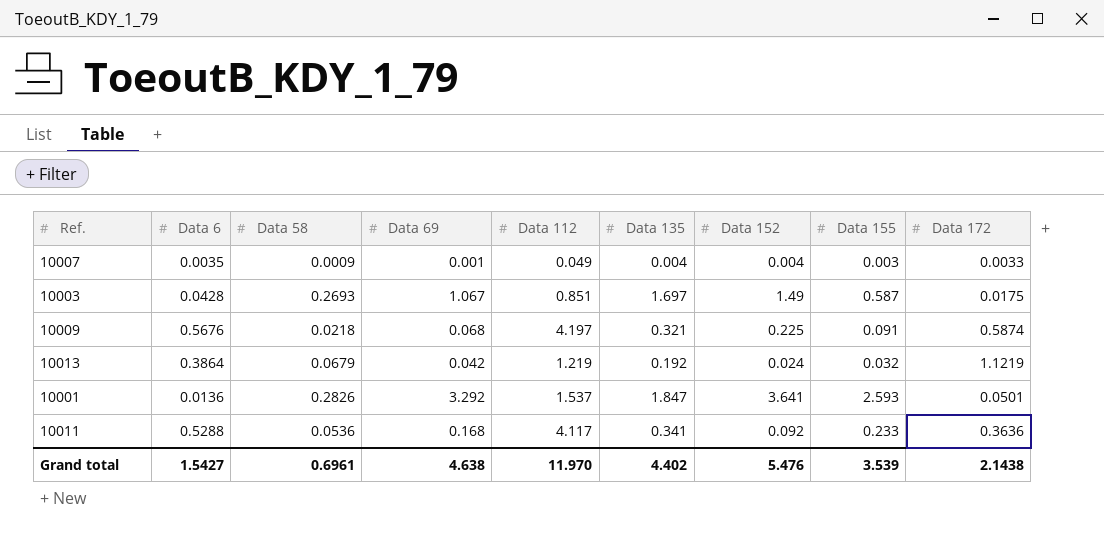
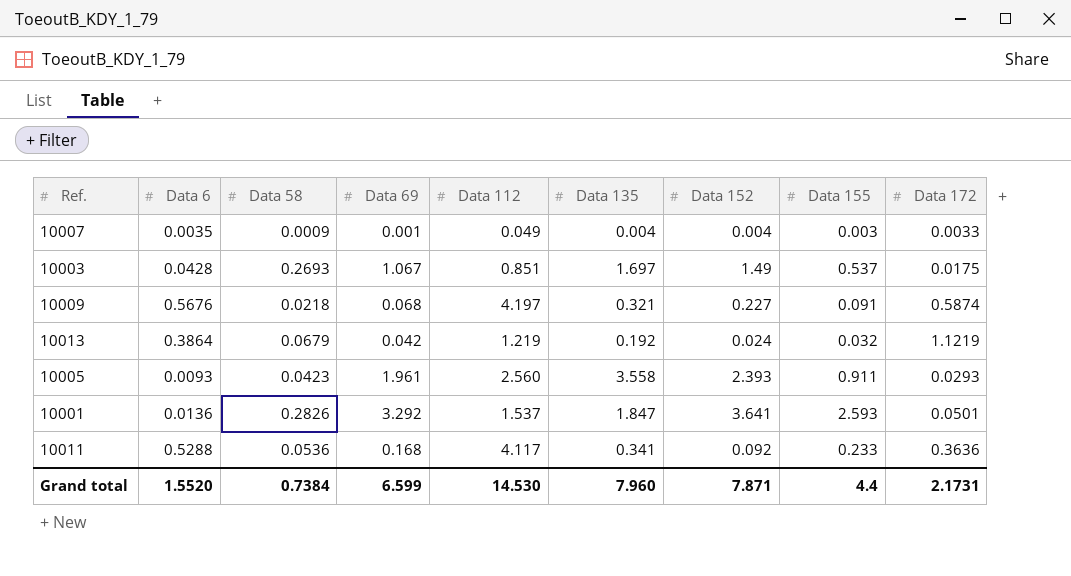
10003 | Data 155: 0.587 -> 0.537
10009 | Data 152: 0.225 -> 0.227
row 10005: none -> 0.0093 | 0.0423 | 1.961 | 2.560 | 3.558 | 2.393 | 0.911 | 0.0293
Grand total | Data 6: 1.5427 -> 1.5520
Grand total | Data 58: 0.6961 -> 0.7384
Grand total | Data 69: 4.638 -> 6.599
Grand total | Data 112: 11.970 -> 14.530
Grand total | Data 135: 4.402 -> 7.960
Grand total | Data 152: 5.476 -> 7.871
Grand total | Data 155: 3.539 -> 4.4
Grand total | Data 172: 2.1438 -> 2.1731

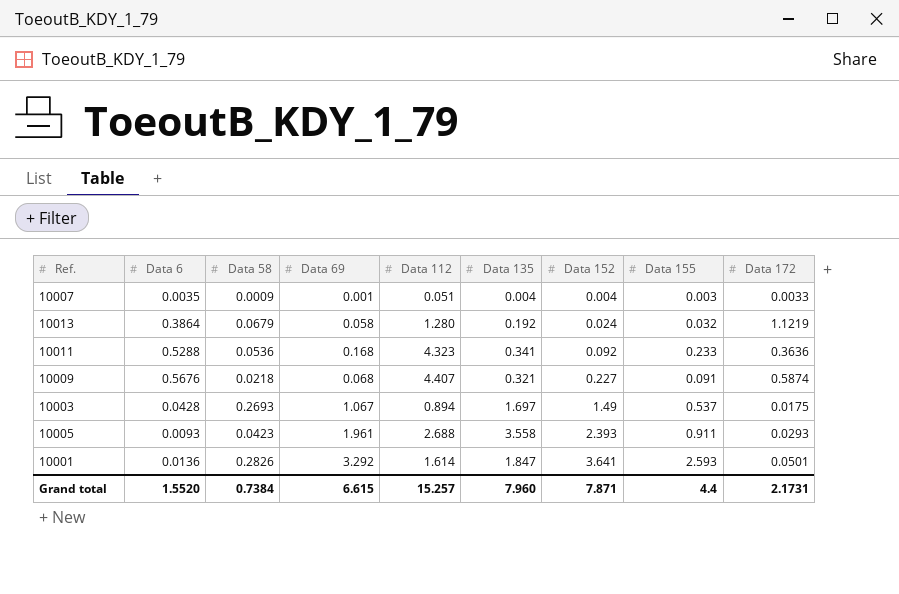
row order: none -> Data 152 ascending
10007 | Data 112: 0.049 -> 0.051
10013 | Data 69: 0.042 -> 0.058
10013 | Data 112: 1.219 -> 1.280
10011 | Data 112: 4.117 -> 4.323
10009 | Data 112: 4.197 -> 4.407
10003 | Data 112: 0.851 -> 0.894
10005 | Data 112: 2.560 -> 2.688
10001 | Data 112: 1.537 -> 1.614
Grand total | Data 69: 6.599 -> 6.615
Grand total | Data 112: 14.530 -> 15.257

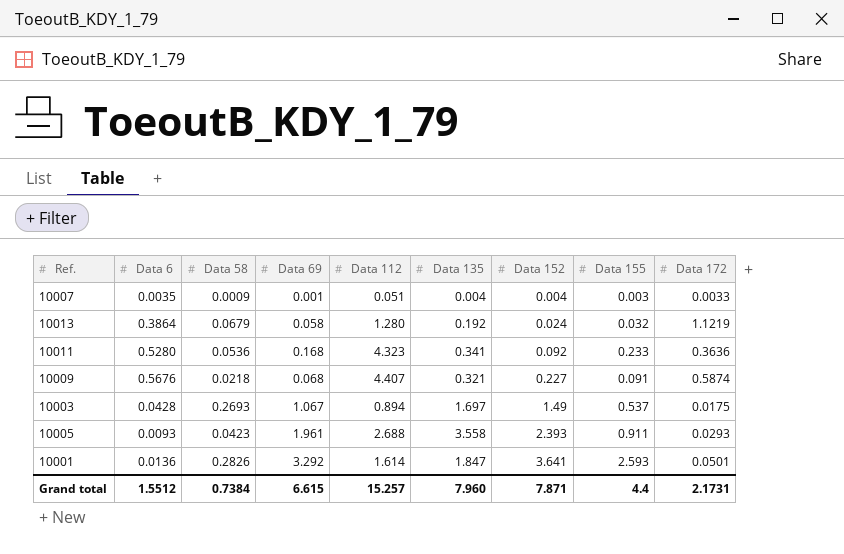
10011 | Data 6: 0.5288 -> 0.5280
Grand total | Data 6: 1.5520 -> 1.5512

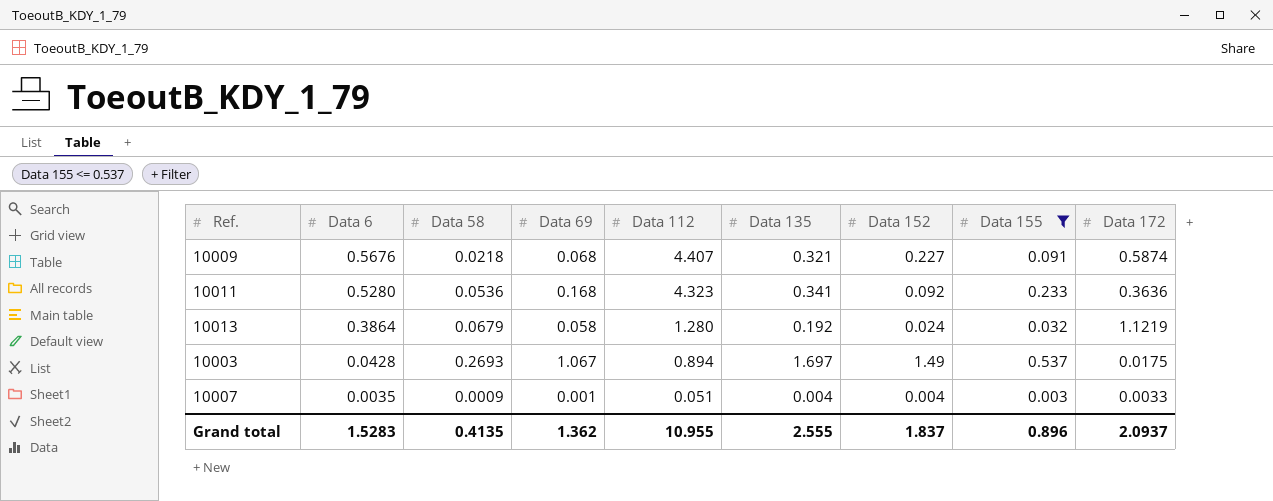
filter: none -> Data 155 <= 0.537
row order: Data 152 ascending -> Data 6 descending
Grand total | Data 6: 1.5512 -> 1.5283
Grand total | Data 58: 0.7384 -> 0.4135
Grand total | Data 69: 6.615 -> 1.362
Grand total | Data 112: 15.257 -> 10.955
Grand total | Data 135: 7.960 -> 2.555
Grand total | Data 152: 7.871 -> 1.837
Grand total | Data 155: 4.4 -> 0.896
Grand total | Data 172: 2.1731 -> 2.0937

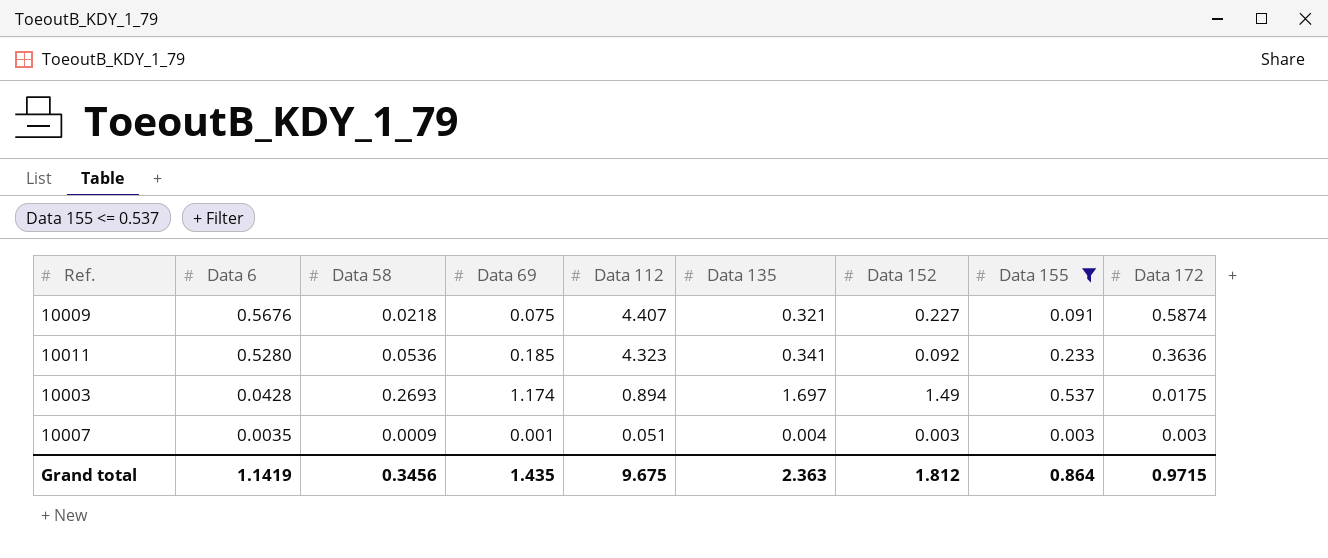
row 10013: 0.3864 | 0.0679 | 0.058 | 1.280 | 0.192 | 0.024 | 0.032 | 1.1219 -> none
10009 | Data 69: 0.068 -> 0.075
10011 | Data 69: 0.168 -> 0.185
10003 | Data 69: 1.067 -> 1.174
10007 | Data 152: 0.004 -> 0.003
10007 | Data 172: 0.0033 -> 0.003
Grand total | Data 6: 1.5283 -> 1.1419
Grand total | Data 58: 0.4135 -> 0.3456
Grand total | Data 69: 1.362 -> 1.435
Grand total | Data 112: 10.955 -> 9.675
Grand total | Data 135: 2.555 -> 2.363
Grand total | Data 152: 1.837 -> 1.812
Grand total | Data 155: 0.896 -> 0.864
Grand total | Data 172: 2.0937 -> 0.9715

